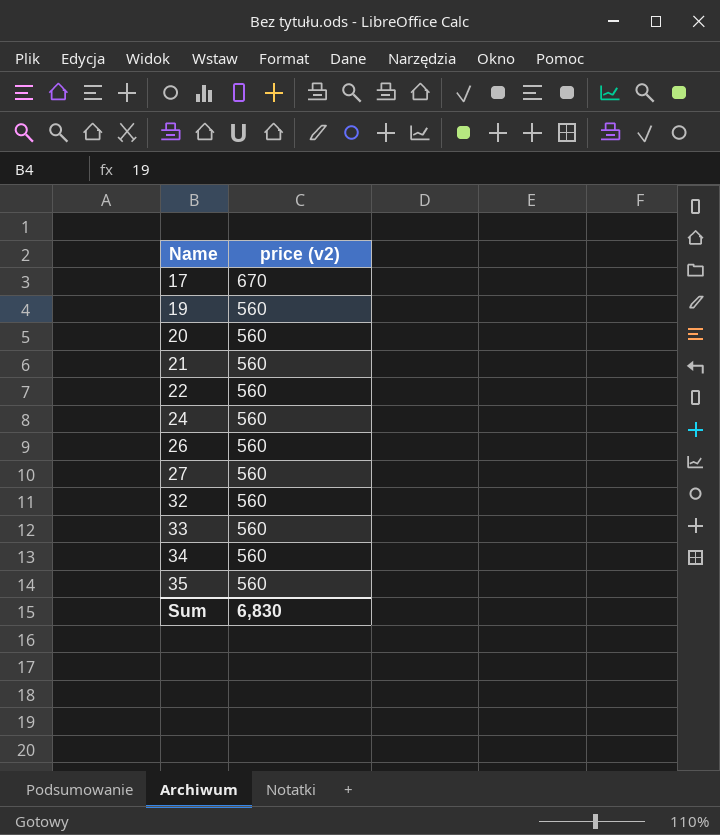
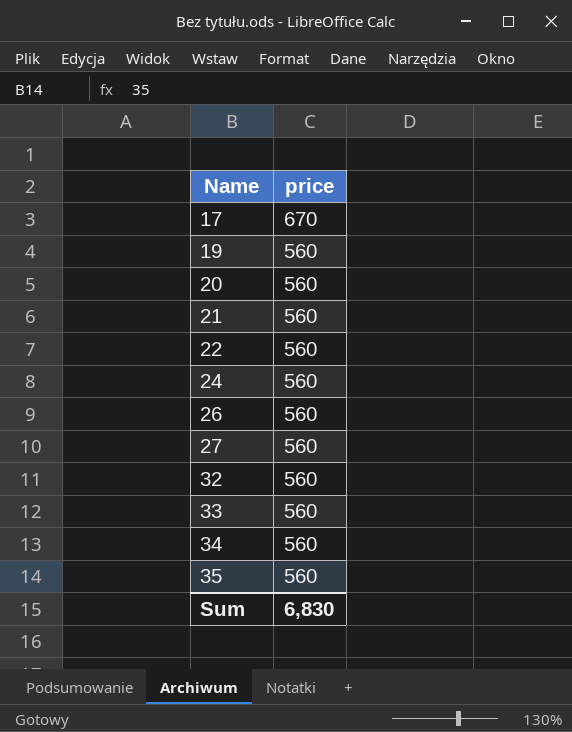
column name: price (v2) -> price

